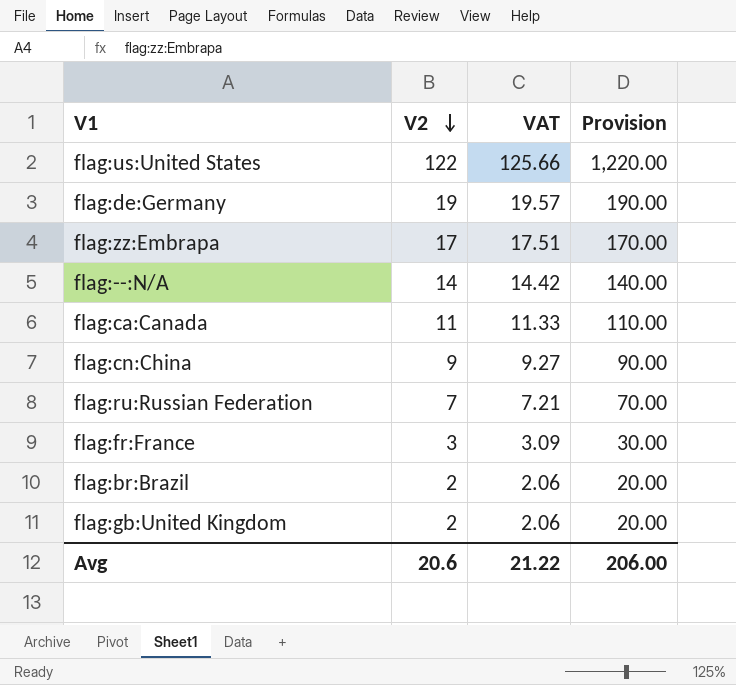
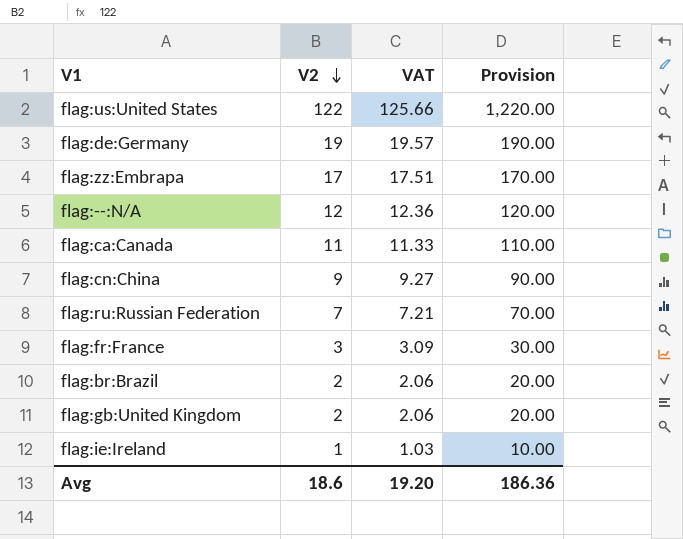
flag:--:N/A | V2: 14 -> 12
flag:--:N/A | VAT: 14.42 -> 12.36
flag:--:N/A | Provision: 140.00 -> 120.00
row flag:ie:Ireland: none -> 1 | 1.03 | 10.00
Avg | V2: 20.6 -> 18.6
Avg | VAT: 21.22 -> 19.20
Avg | Provision: 206.00 -> 186.36

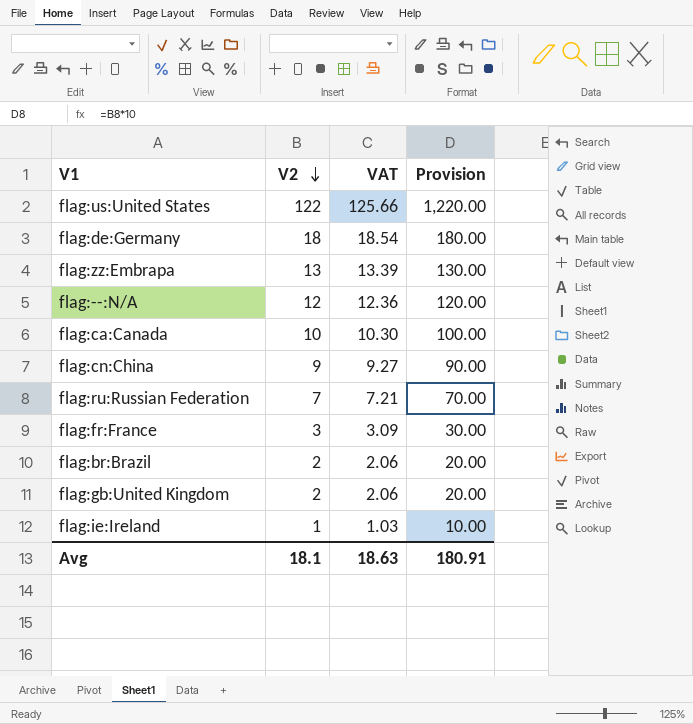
flag:de:Germany | V2: 19 -> 18
flag:de:Germany | VAT: 19.57 -> 18.54
flag:de:Germany | Provision: 190.00 -> 180.00
flag:zz:Embrapa | V2: 17 -> 13
flag:zz:Embrapa | VAT: 17.51 -> 13.39
flag:zz:Embrapa | Provision: 170.00 -> 130.00
flag:ca:Canada | V2: 11 -> 10
flag:ca:Canada | VAT: 11.33 -> 10.30
flag:ca:Canada | Provision: 110.00 -> 100.00
Avg | V2: 18.6 -> 18.1
Avg | VAT: 19.20 -> 18.63
Avg | Provision: 186.36 -> 180.91

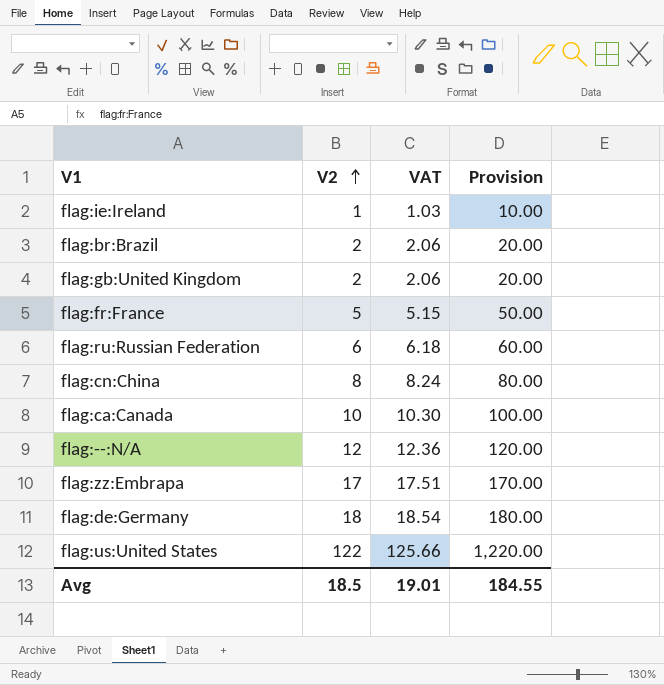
row order: V2 descending -> V2 ascending
flag:fr:France | V2: 3 -> 5
flag:fr:France | VAT: 3.09 -> 5.15
flag:fr:France | Provision: 30.00 -> 50.00
flag:ru:Russian Federation | V2: 7 -> 6
flag:ru:Russian Federation | VAT: 7.21 -> 6.18
flag:ru:Russian Federation | Provision: 70.00 -> 60.00
flag:cn:China | V2: 9 -> 8
flag:cn:China | VAT: 9.27 -> 8.24
flag:cn:China | Provision: 90.00 -> 80.00
flag:zz:Embrapa | V2: 13 -> 17
flag:zz:Embrapa | VAT: 13.39 -> 17.51
flag:zz:Embrapa | Provision: 130.00 -> 170.00
Avg | V2: 18.1 -> 18.5
Avg | VAT: 18.63 -> 19.01
Avg | Provision: 180.91 -> 184.55

